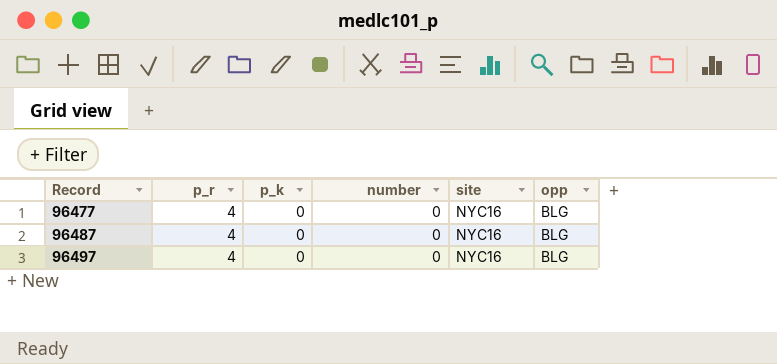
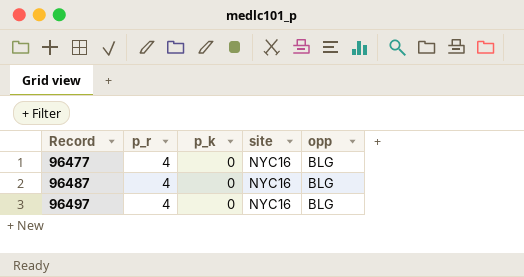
column number | position: 4 -> none

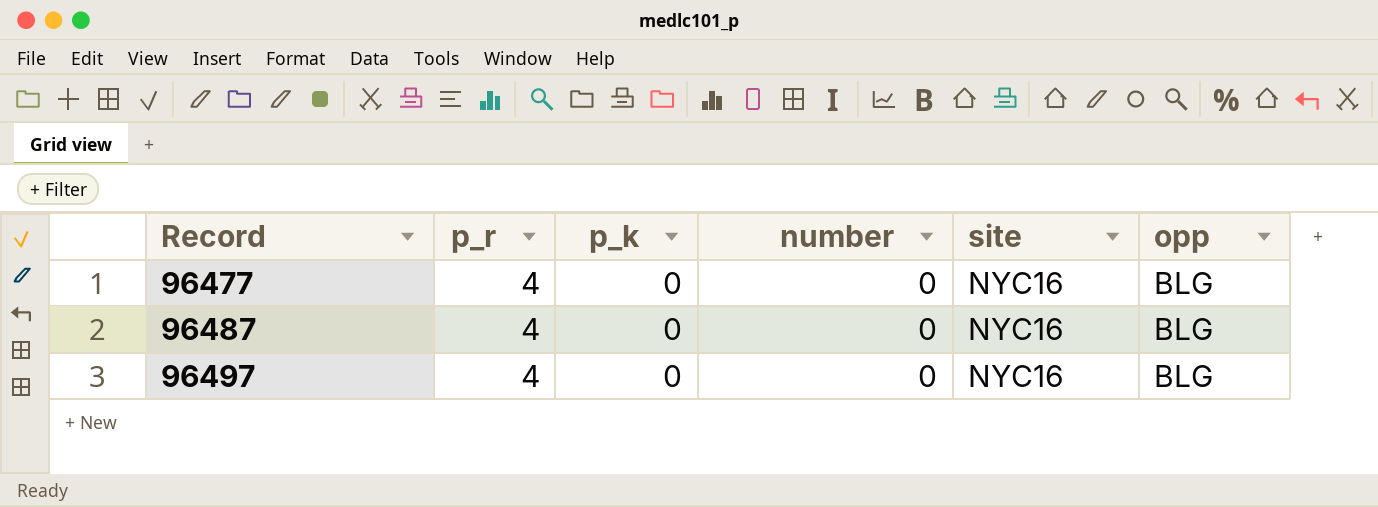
column number | position: none -> 4

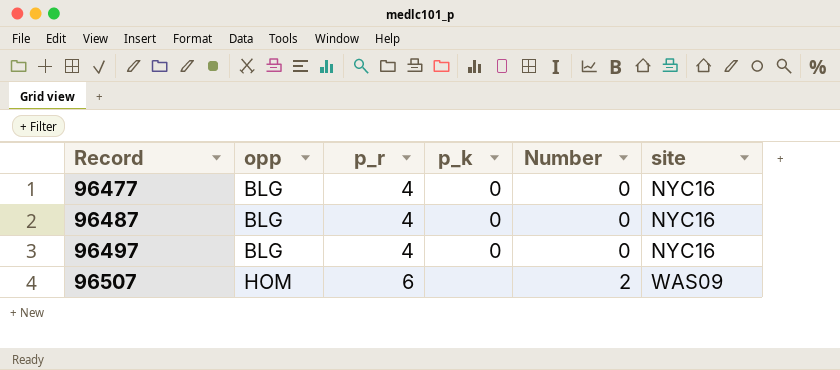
column opp | position: 6 -> 2
column name: number -> Number
row 96507: none -> HOM | 6 | none | 2 | WAS09

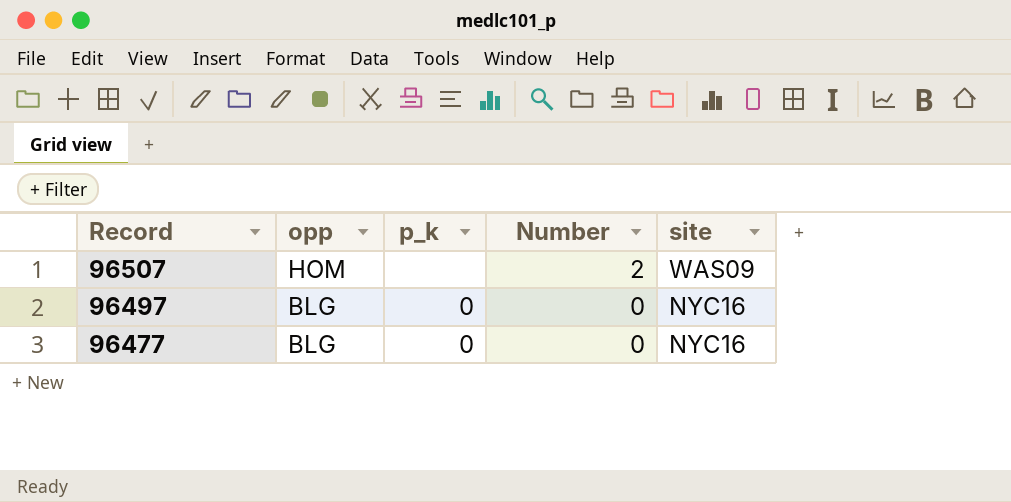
row order: Record ascending -> Record descending
column p_r | position: 3 -> none
row 96487: BLG | 4 | 0 | 0 | NYC16 -> none

